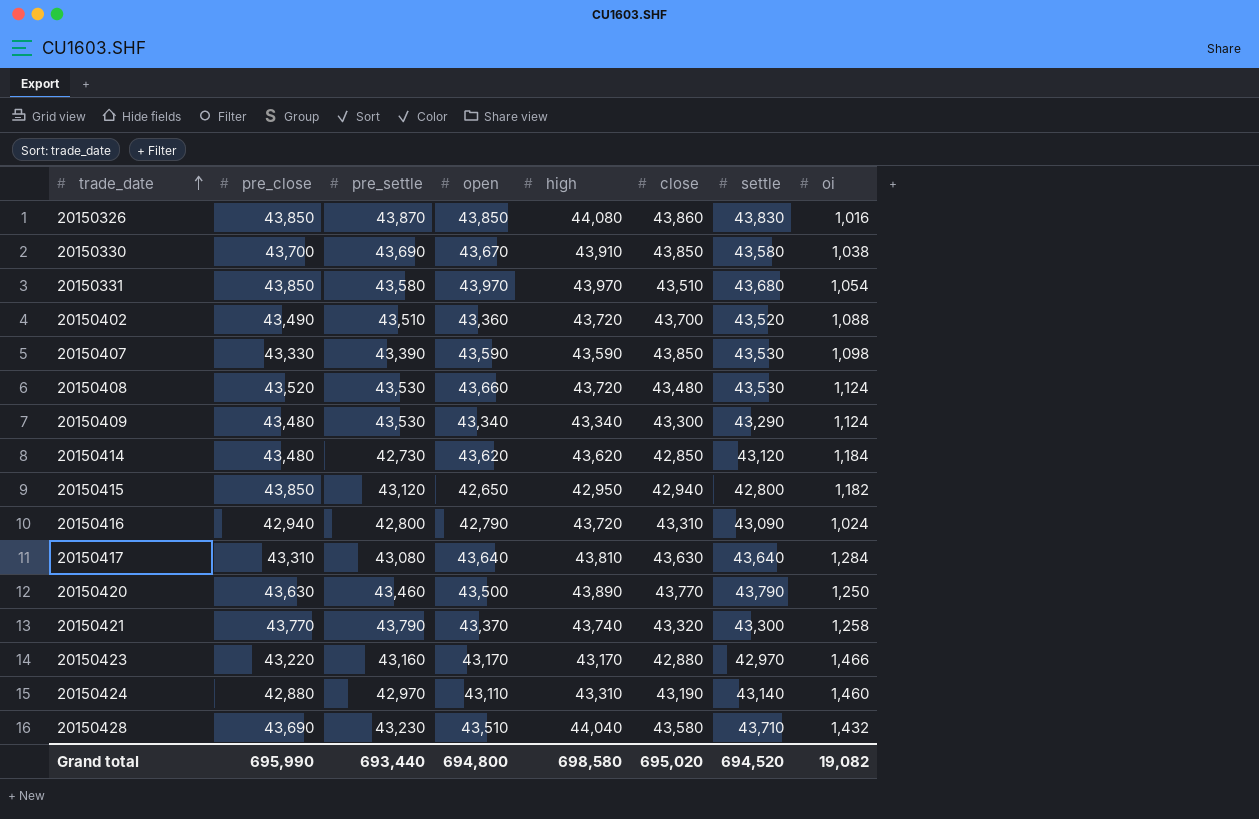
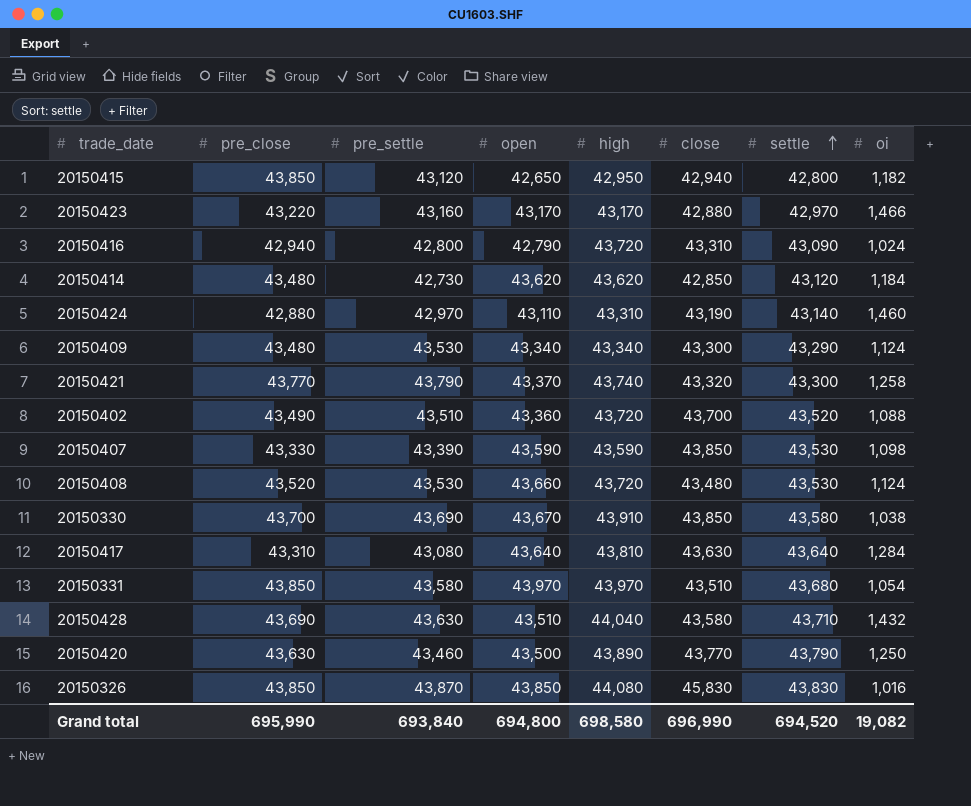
row order: trade_date ascending -> settle ascending
20150428 | pre_settle: 43,230 -> 43,630
20150326 | close: 43,860 -> 45,830
Grand total | pre_settle: 693,440 -> 693,840
Grand total | close: 695,020 -> 696,990

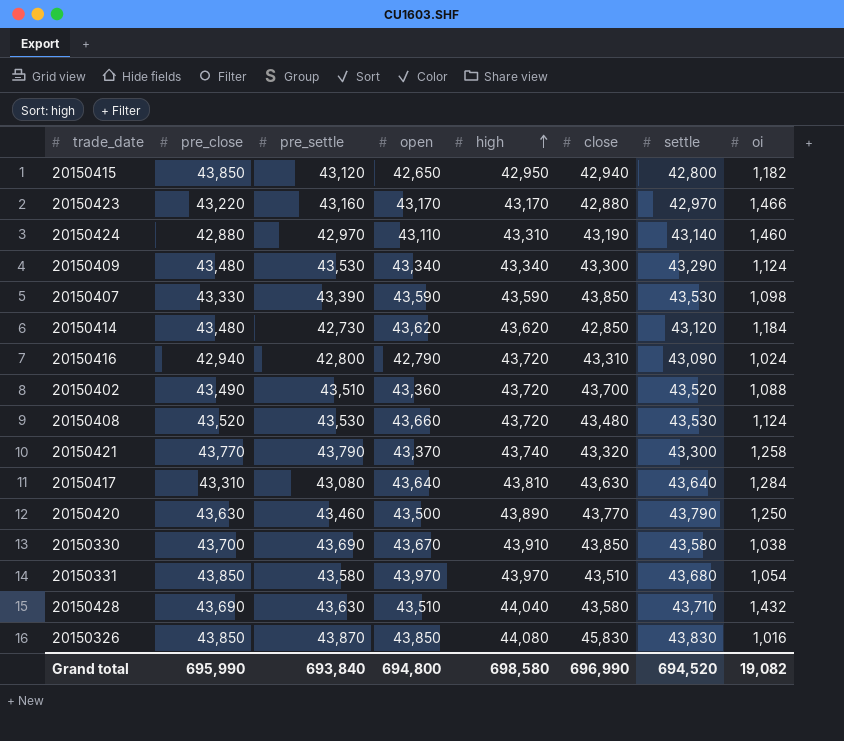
row order: settle ascending -> high ascending

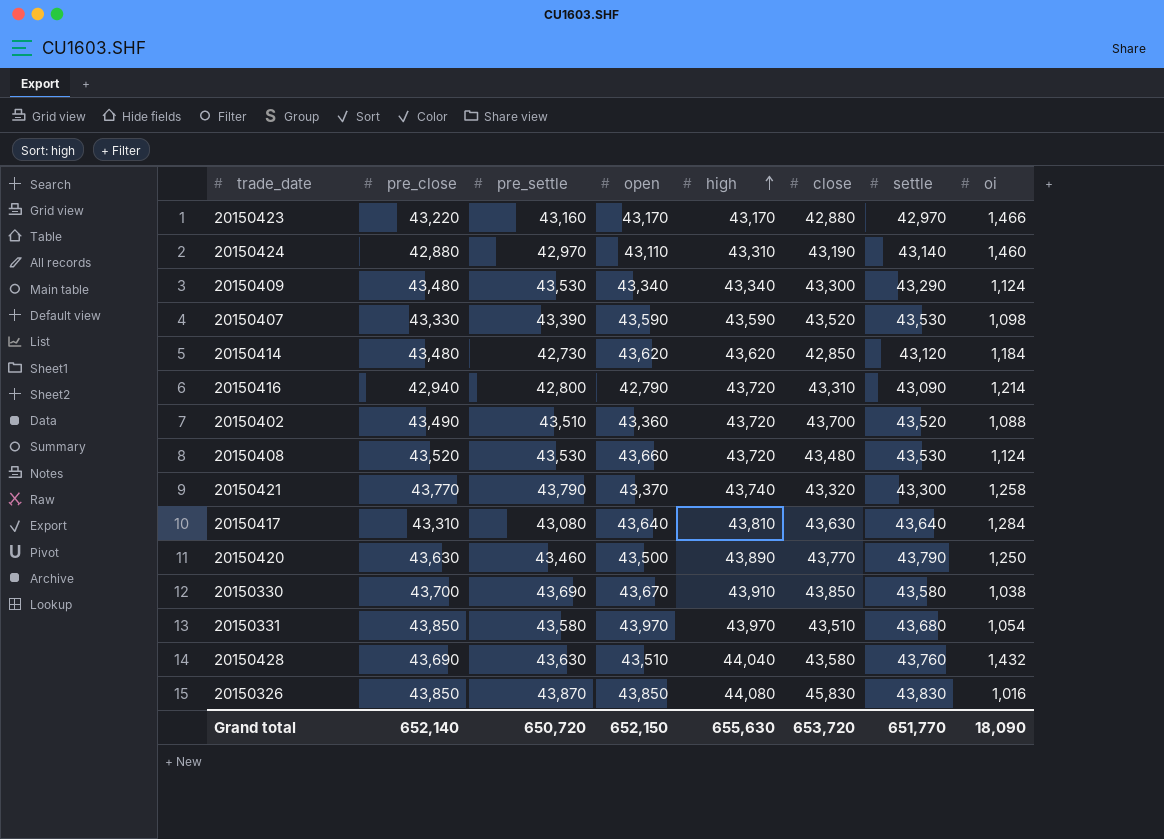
row 20150415: 43,850 | 43,120 | 42,650 | 42,950 | 42,940 | 42,800 | 1,182 -> none
20150407 | close: 43,850 -> 43,520
20150416 | oi: 1,024 -> 1,214
20150428 | settle: 43,710 -> 43,760
Grand total | pre_close: 695,990 -> 652,140
Grand total | pre_settle: 693,840 -> 650,720
Grand total | open: 694,800 -> 652,150
Grand total | high: 698,580 -> 655,630
Grand total | close: 696,990 -> 653,720
Grand total | settle: 694,520 -> 651,770
Grand total | oi: 19,082 -> 18,090

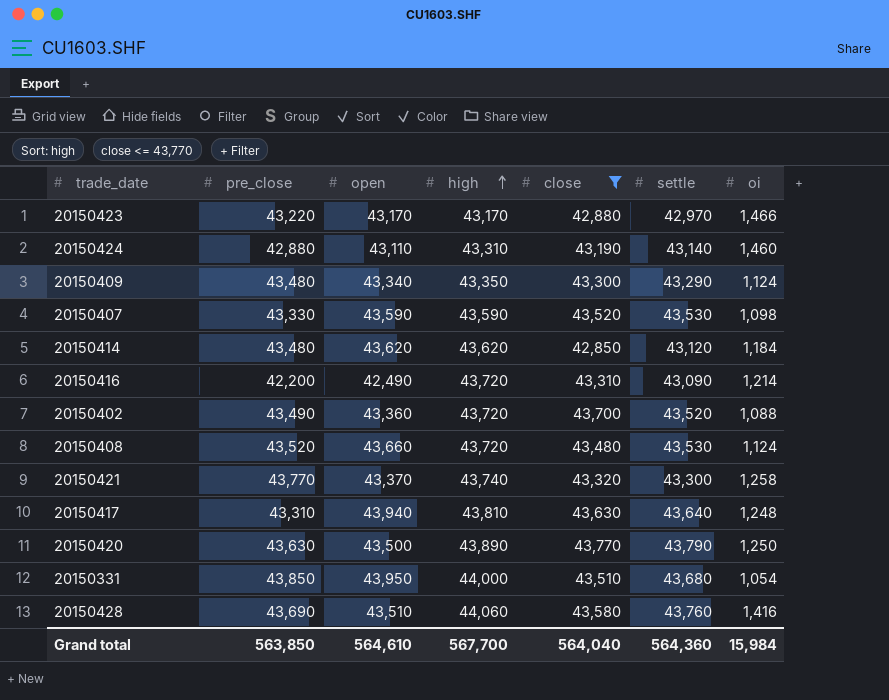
filter: none -> close <= 43,770
column pre_settle | position: 3 -> none
20150409 | high: 43,340 -> 43,350
20150416 | pre_close: 42,940 -> 42,200
20150416 | open: 42,790 -> 42,490
20150417 | open: 43,640 -> 43,940
20150417 | oi: 1,284 -> 1,248
20150331 | open: 43,970 -> 43,950
20150331 | high: 43,970 -> 44,000
20150428 | high: 44,040 -> 44,060
20150428 | oi: 1,432 -> 1,416
Grand total | pre_close: 652,140 -> 563,850
Grand total | open: 652,150 -> 564,610
Grand total | high: 655,630 -> 567,700
Grand total | close: 653,720 -> 564,040
Grand total | settle: 651,770 -> 564,360
Grand total | oi: 18,090 -> 15,984

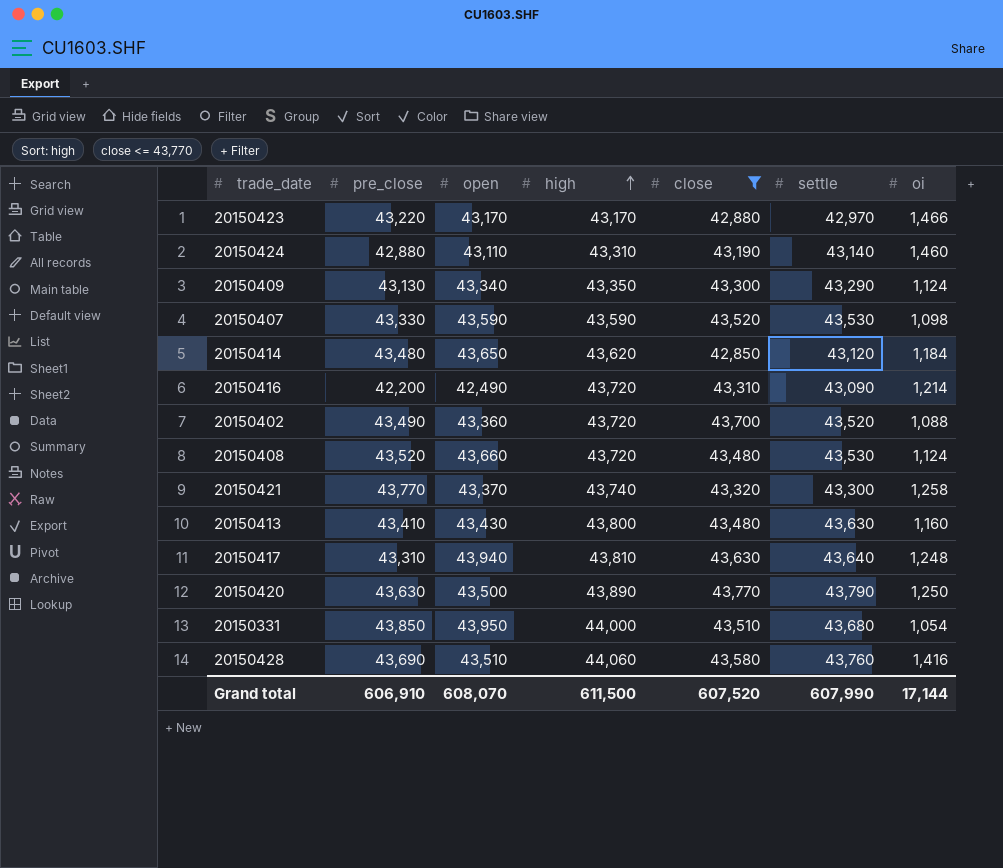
20150409 | pre_close: 43,480 -> 43,130
20150414 | open: 43,620 -> 43,650
row 20150413: none -> 43,410 | 43,430 | 43,800 | 43,480 | 43,630 | 1,160
Grand total | pre_close: 563,850 -> 606,910
Grand total | open: 564,610 -> 608,070
Grand total | high: 567,700 -> 611,500
Grand total | close: 564,040 -> 607,520
Grand total | settle: 564,360 -> 607,990
Grand total | oi: 15,984 -> 17,144

